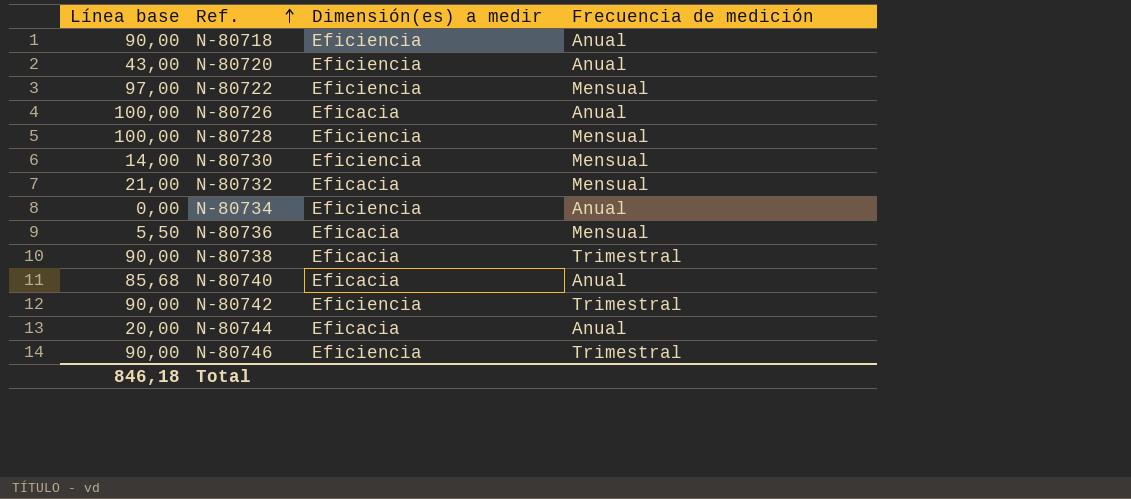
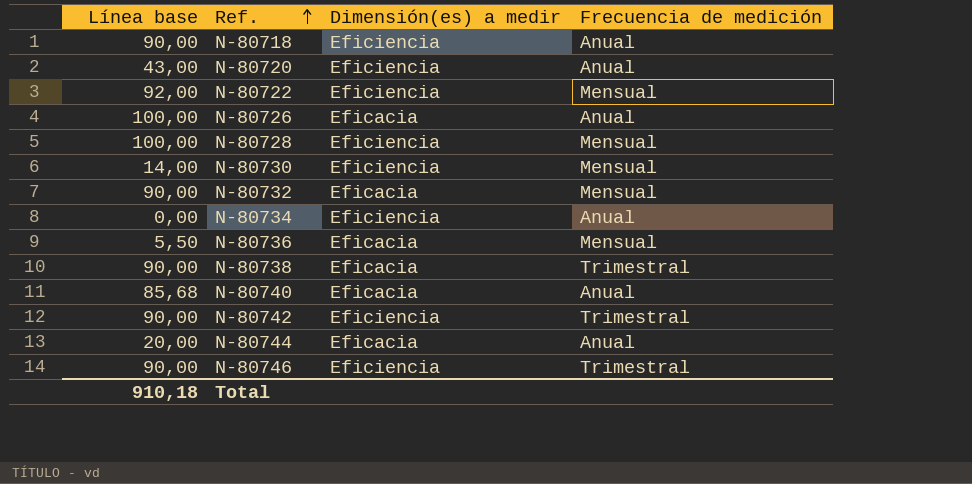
N-80722 | Línea base: 97,00 -> 92,00
N-80732 | Línea base: 21,00 -> 90,00
Total | Línea base: 846,18 -> 910,18

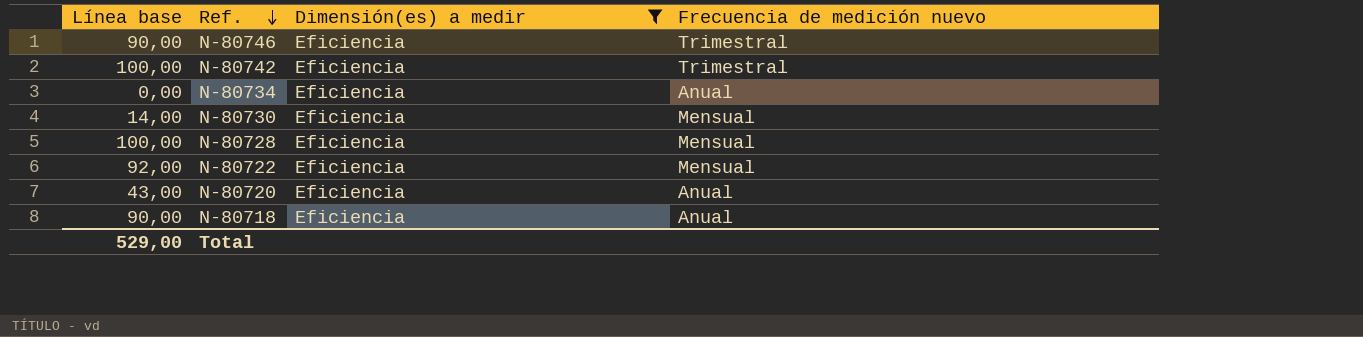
filter: none -> Dimensión(es) a medir = Eficiencia
row order: Ref. ascending -> Ref. descending
column name: Frecuencia de medición -> Frecuencia de medición nuevo
N-80742 | Línea base: 90,00 -> 100,00
Total | Línea base: 910,18 -> 529,00

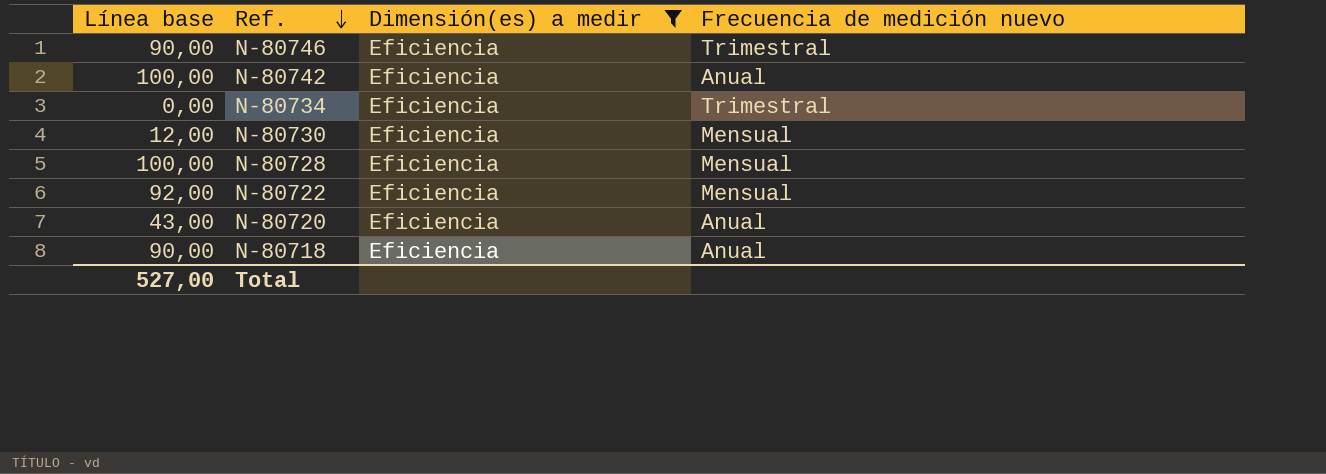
N-80742 | Frecuencia de medición nuevo: Trimestral -> Anual
N-80734 | Frecuencia de medición nuevo: Anual -> Trimestral
N-80730 | Línea base: 14,00 -> 12,00
Total | Línea base: 529,00 -> 527,00

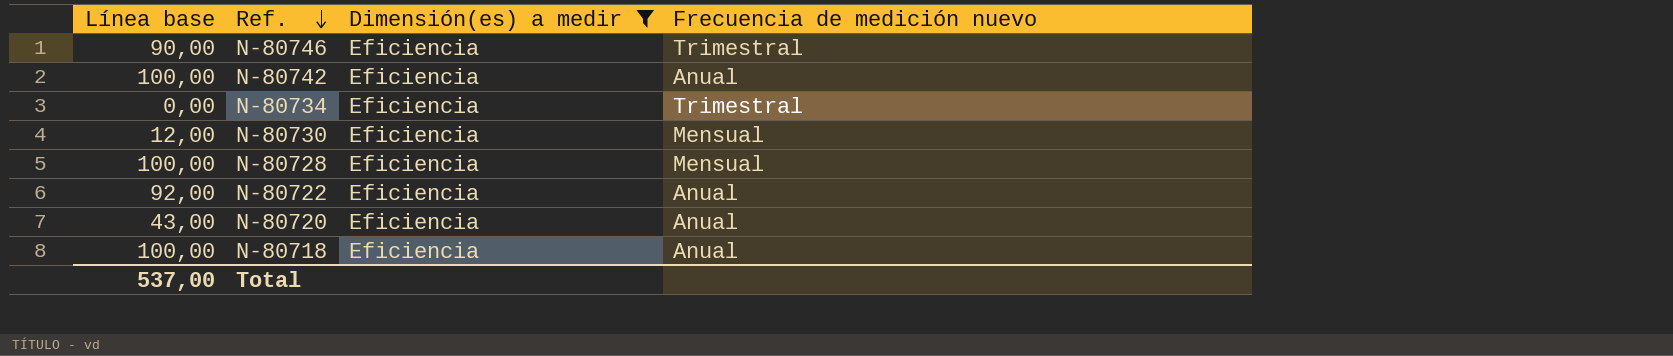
N-80722 | Frecuencia de medición nuevo: Mensual -> Anual
N-80718 | Línea base: 90,00 -> 100,00
Total | Línea base: 527,00 -> 537,00

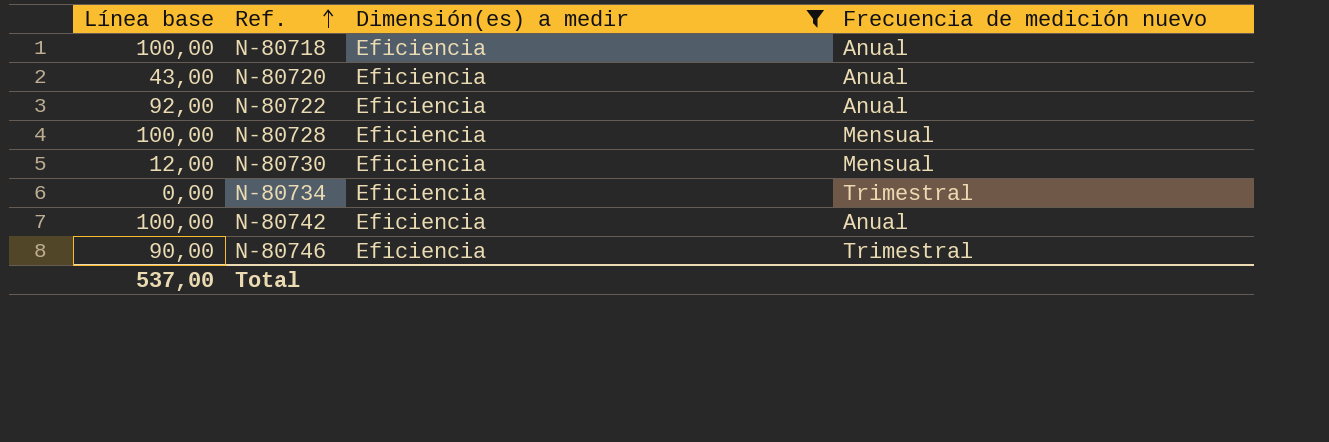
row order: Ref. descending -> Ref. ascending

